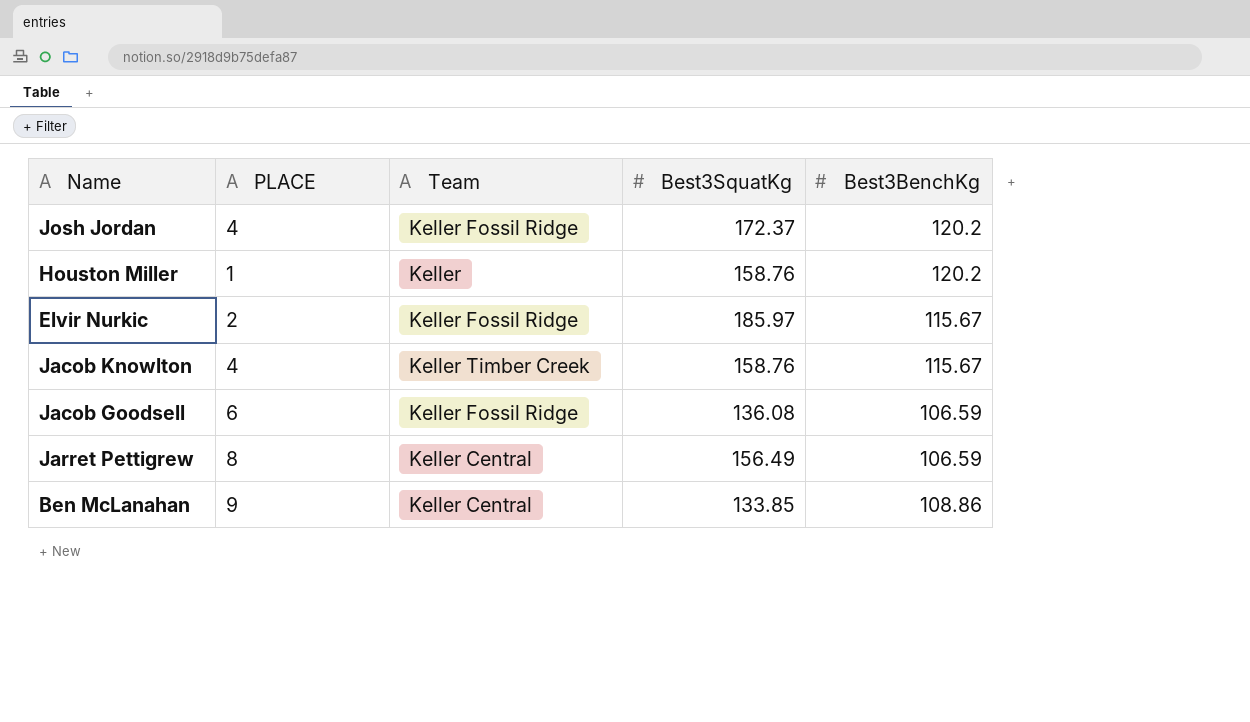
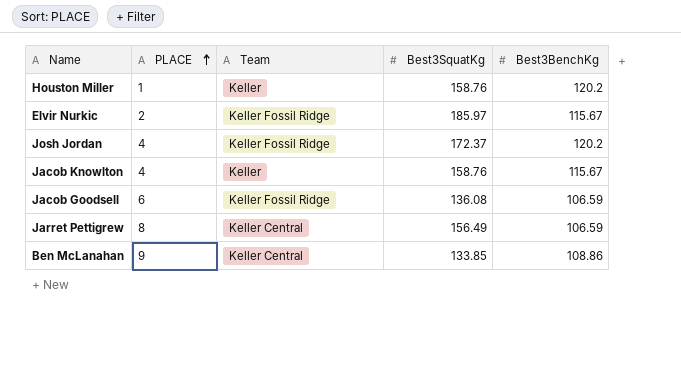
row order: none -> PLACE ascending
Jacob Knowlton | Team: Keller Timber Creek -> Keller

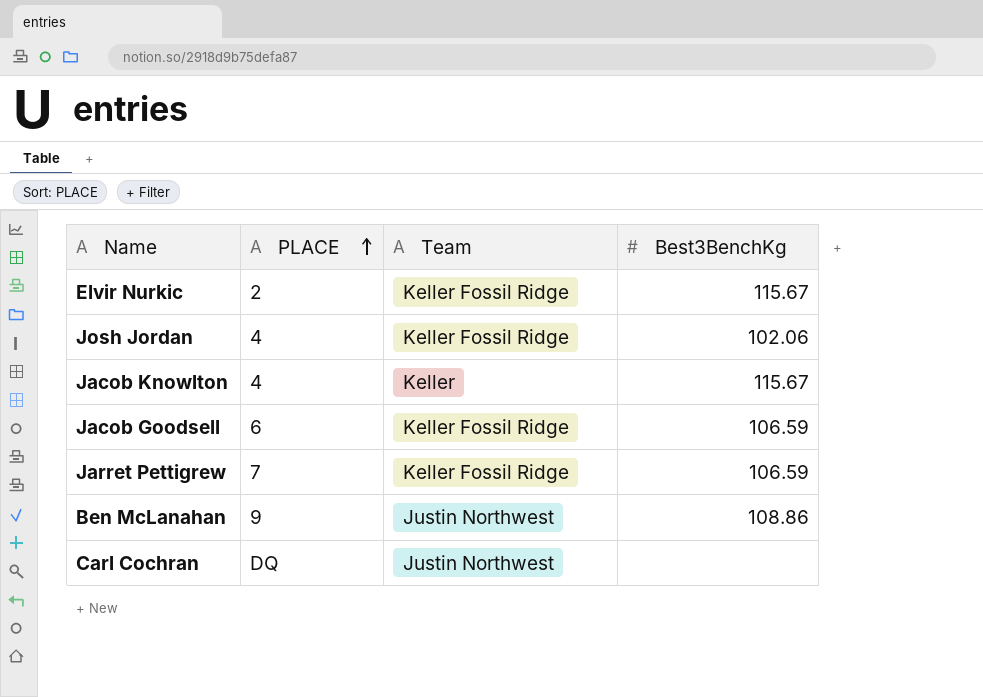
column Best3SquatKg | position: 4 -> none
row Houston Miller: 1 | Keller | 158.76 | 120.2 -> none
Josh Jordan | Best3BenchKg: 120.2 -> 102.06
Jarret Pettigrew | PLACE: 8 -> 7
Jarret Pettigrew | Team: Keller Central -> Keller Fossil Ridge
Ben McLanahan | Team: Keller Central -> Justin Northwest
row Carl Cochran: none -> DQ | Justin Northwest | none

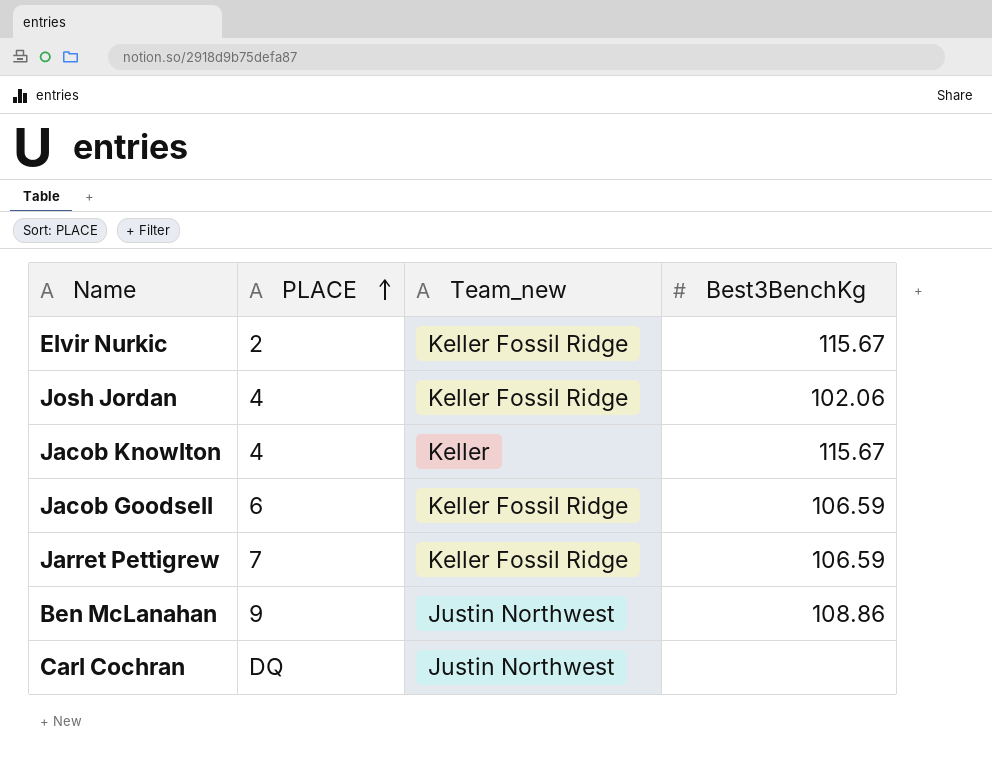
column name: Team -> Team_new

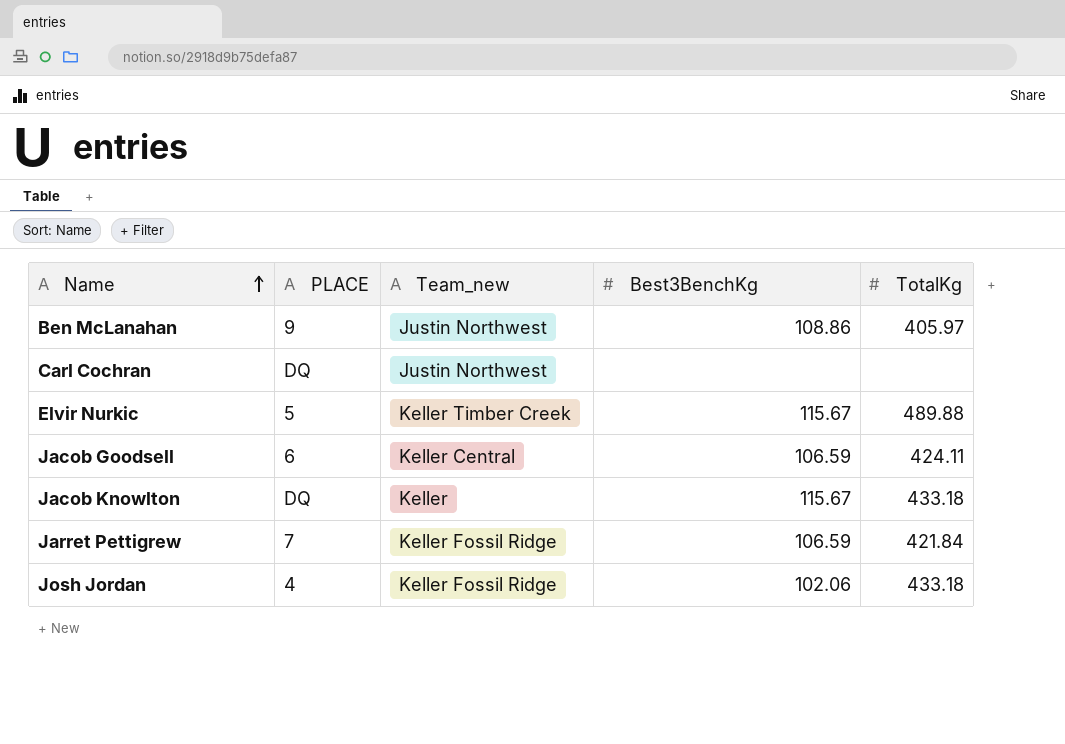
row order: PLACE ascending -> Name ascending
column TotalKg | position: none -> 5
Elvir Nurkic | PLACE: 2 -> 5
Elvir Nurkic | Team_new: Keller Fossil Ridge -> Keller Timber Creek
Jacob Goodsell | Team_new: Keller Fossil Ridge -> Keller Central
Jacob Knowlton | PLACE: 4 -> DQ

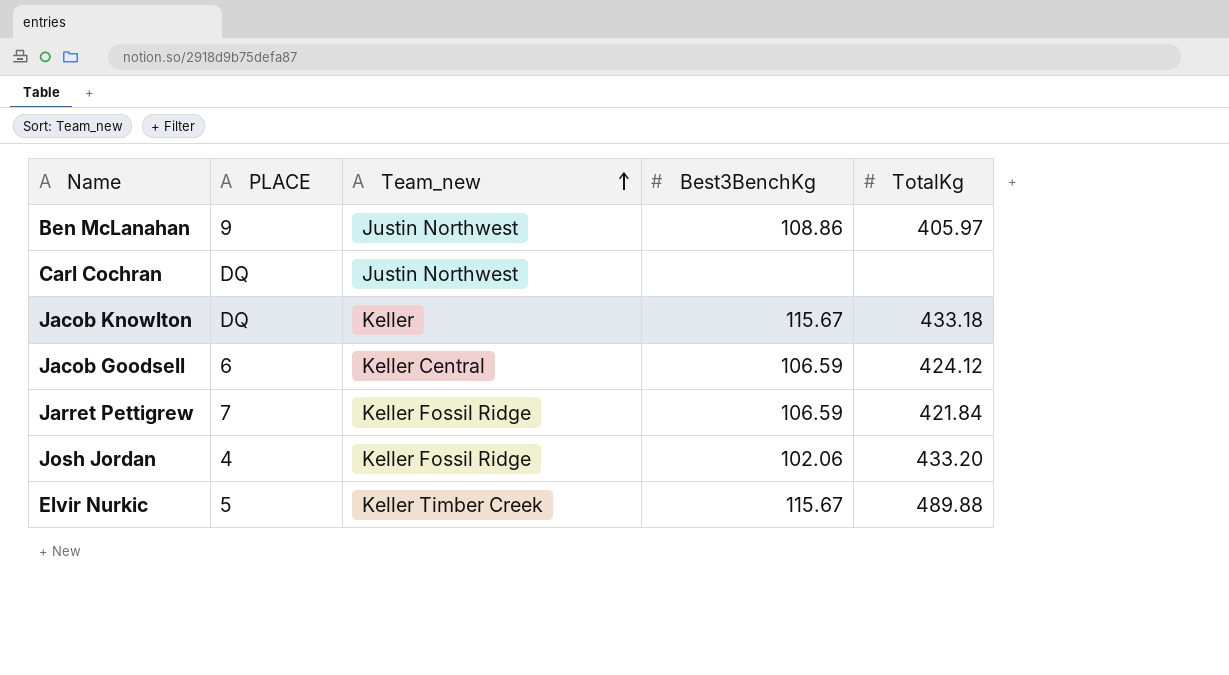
row order: Name ascending -> Team_new ascending
Jacob Goodsell | TotalKg: 424.11 -> 424.12
Josh Jordan | TotalKg: 433.18 -> 433.20

